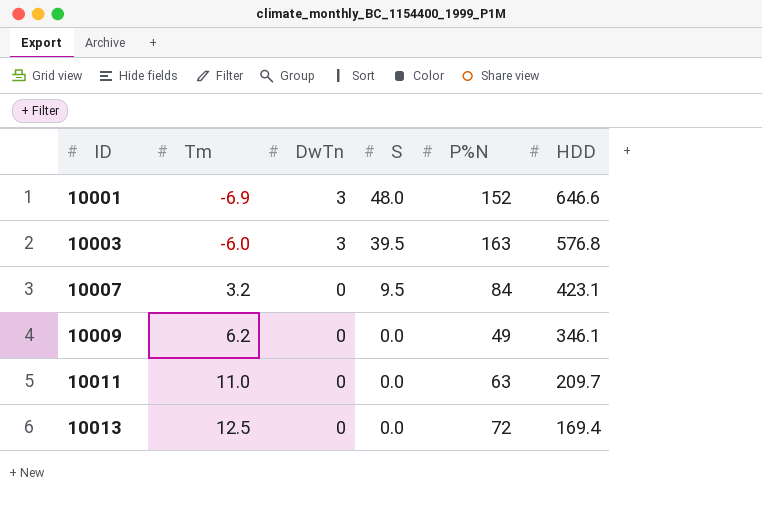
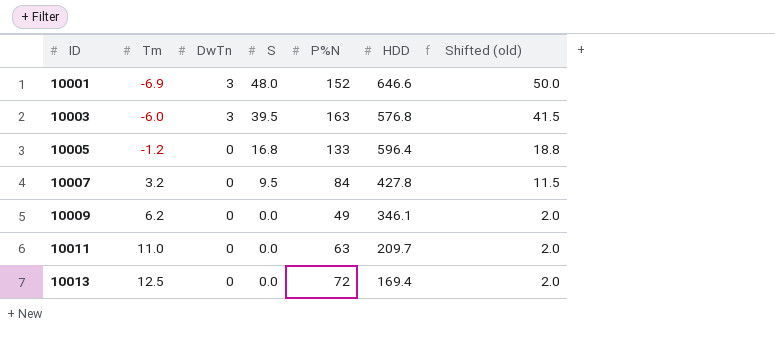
column Shifted (old) | formula: none -> [S] + 2
row 10005: none -> -1.2 | 0 | 16.8 | 133 | 596.4 | 18.8
10007 | HDD: 423.1 -> 427.8

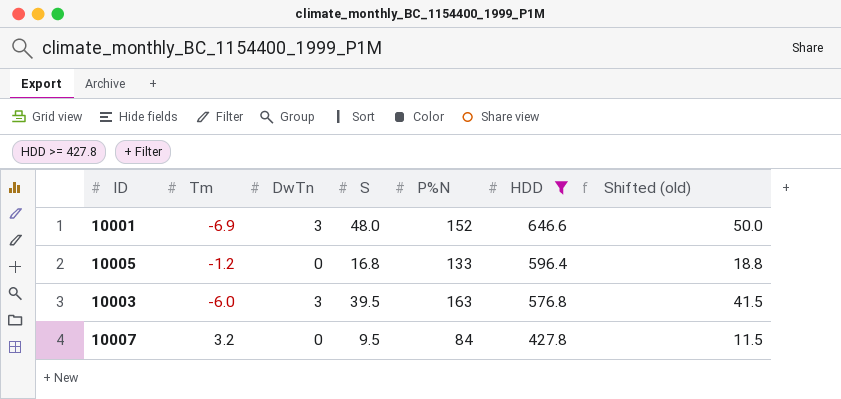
filter: none -> HDD >= 427.8
row order: ID ascending -> HDD descending

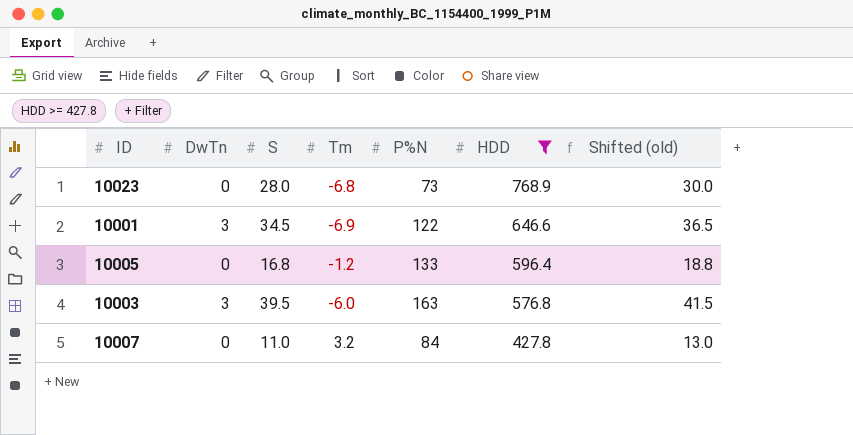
column Tm | position: 2 -> 4
row 10023: none -> 0 | 28.0 | -6.8 | 73 | 768.9 | 30.0
10001 | S: 48.0 -> 34.5
10001 | P%N: 152 -> 122
10001 | Shifted (old): 50.0 -> 36.5
10007 | S: 9.5 -> 11.0
10007 | Shifted (old): 11.5 -> 13.0

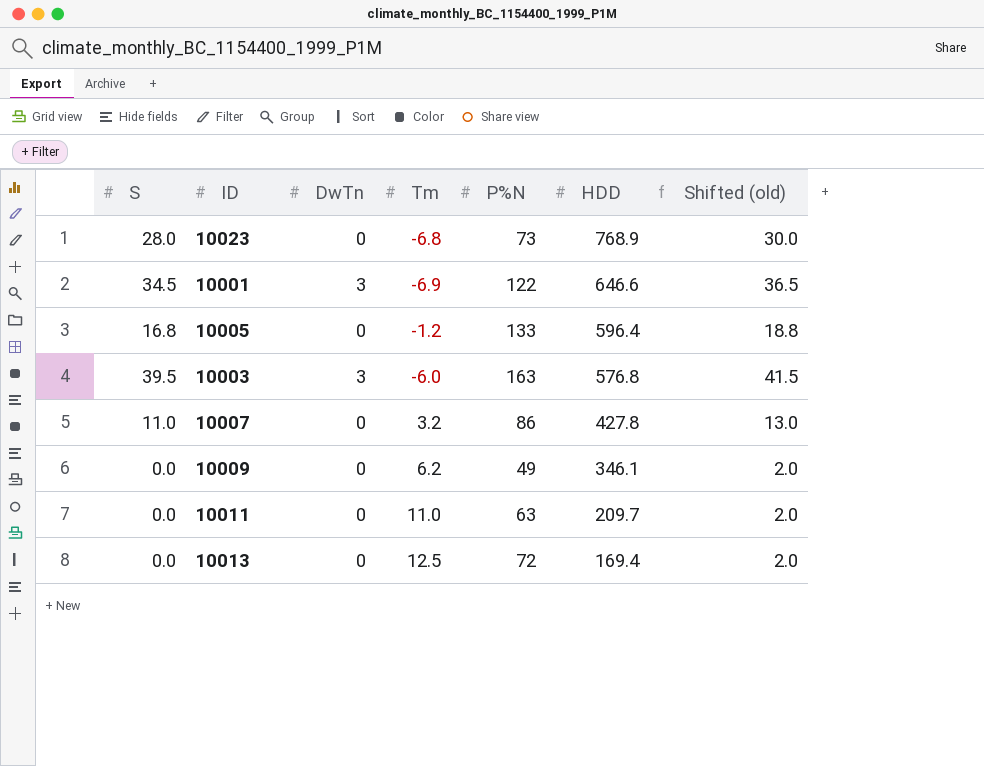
filter: HDD >= 427.8 -> none
column S | position: 3 -> 1
10007 | P%N: 84 -> 86

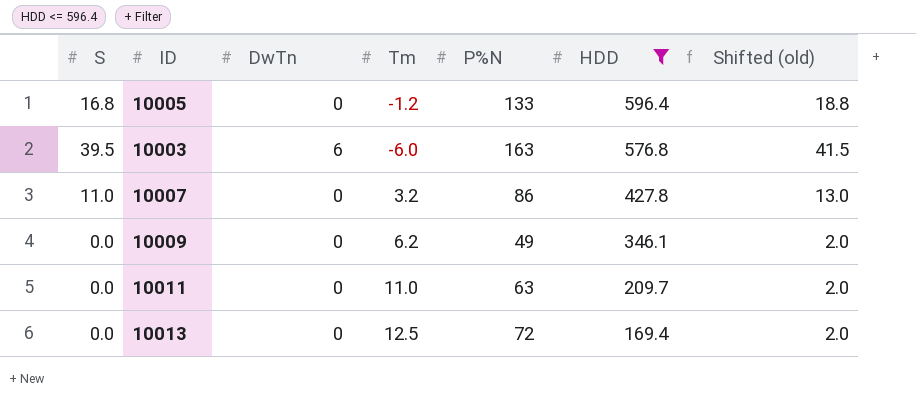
filter: none -> HDD <= 596.4
10003 | DwTn: 3 -> 6

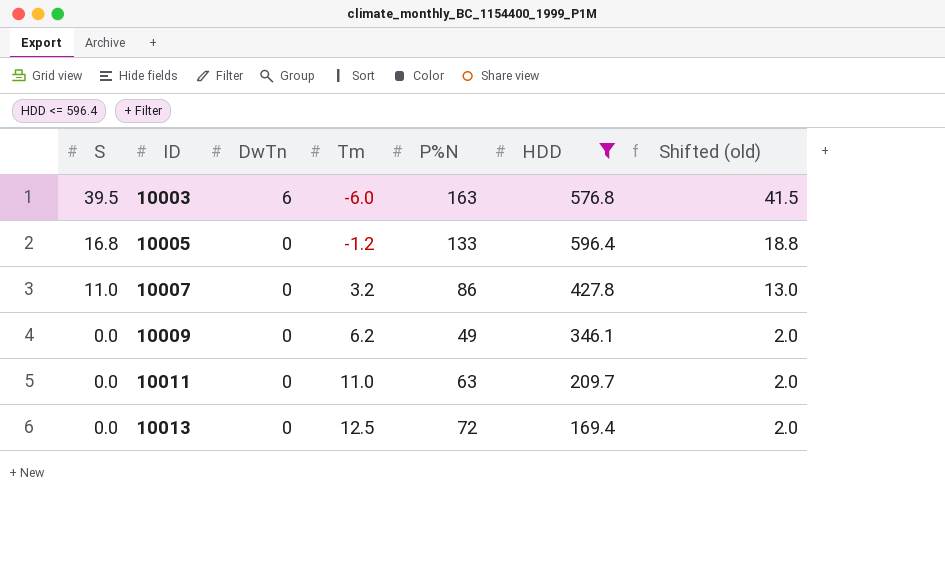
row order: HDD descending -> S descending

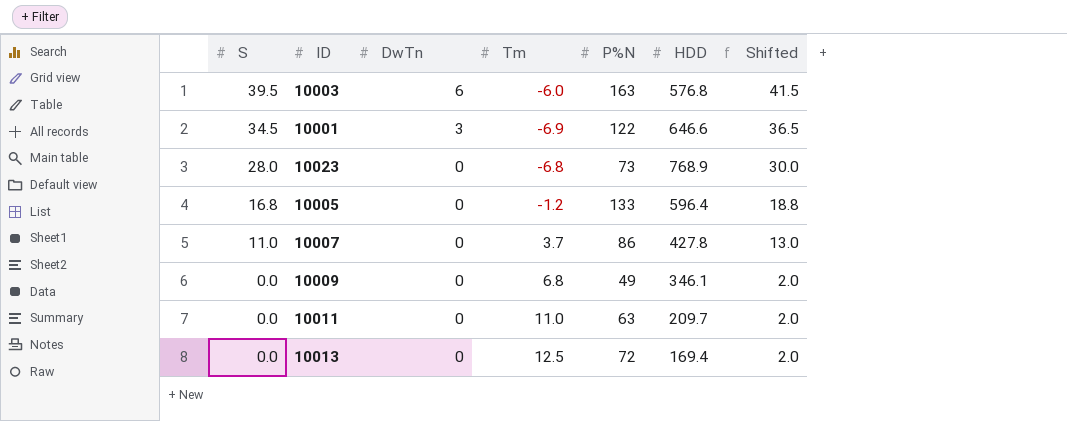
filter: HDD <= 596.4 -> none
column name: Shifted (old) -> Shifted
10007 | Tm: 3.2 -> 3.7
10009 | Tm: 6.2 -> 6.8

